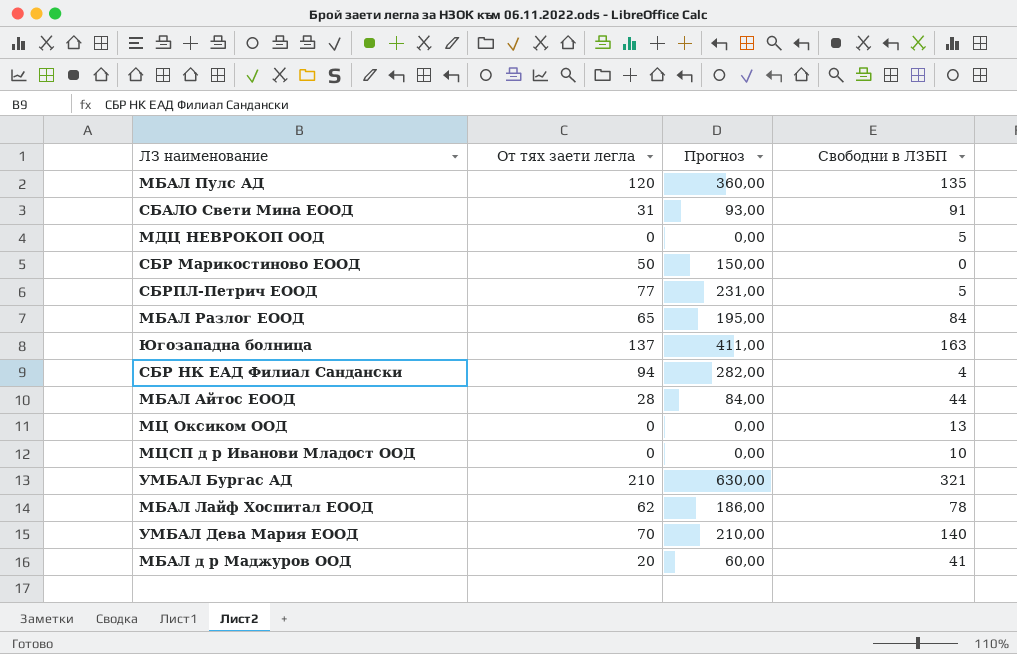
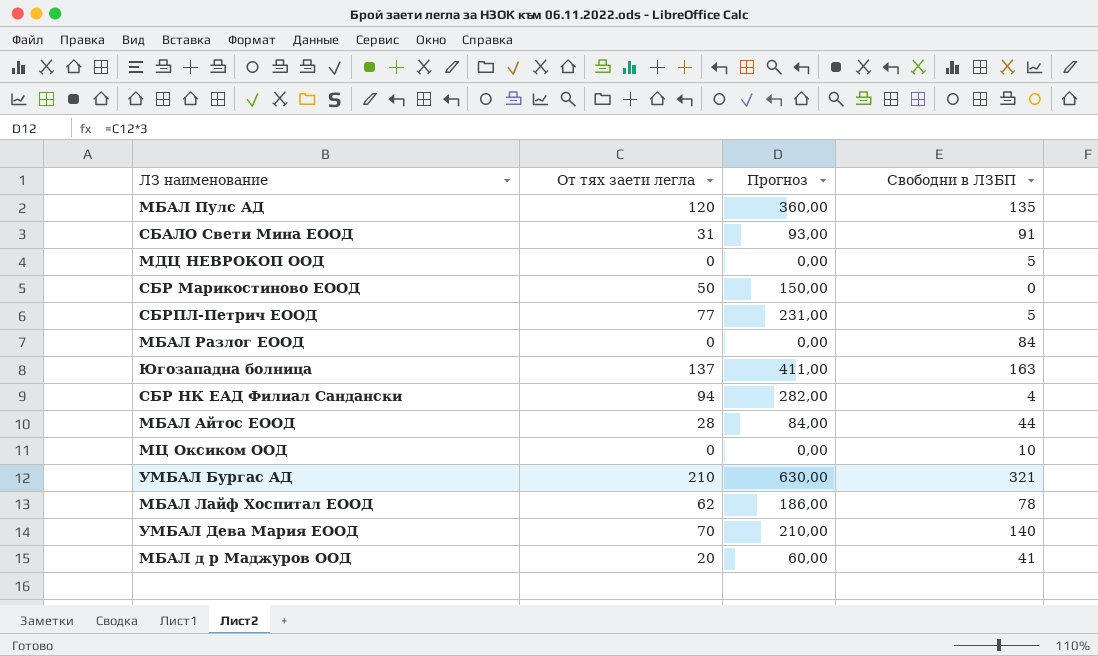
row МЦСП д р Иванови Младост ООД: 0 | 0,00 | 10 -> none
МБАЛ Разлог ЕООД | От тях заети легла: 65 -> 0
МБАЛ Разлог ЕООД | Прогноз: 195,00 -> 0,00
МЦ Оксиком ООД | Свободни в ЛЗБП: 13 -> 10

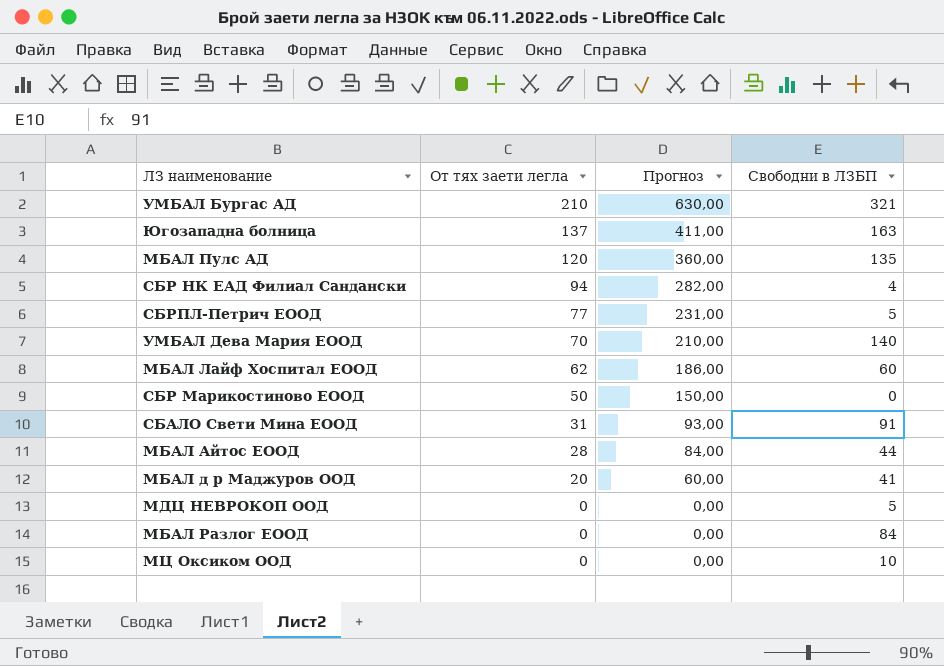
row order: none -> От тях заети легла descending
МБАЛ Лайф Хоспитал ЕООД | Свободни в ЛЗБП: 78 -> 60

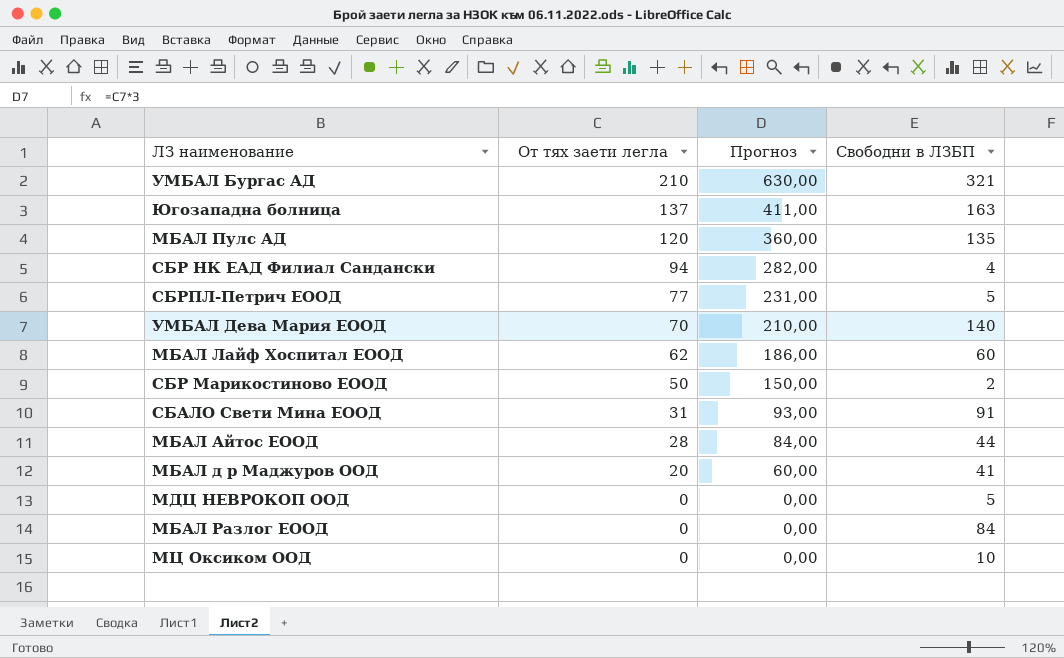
СБР Марикостиново ЕООД | Свободни в ЛЗБП: 0 -> 2

